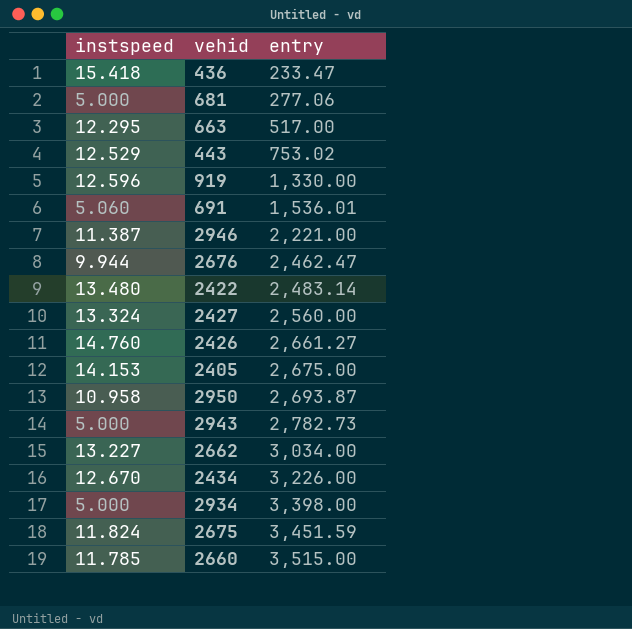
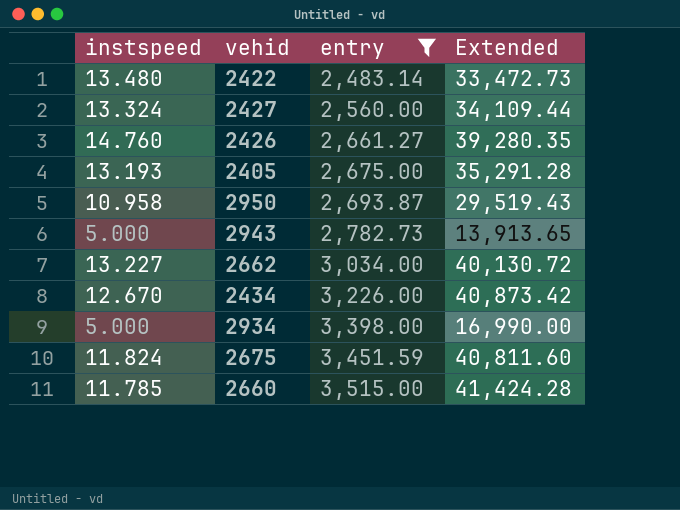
filter: none -> entry >= 2,483.14
column Extended | formula: none -> [instspeed] * [entry]
2405 | instspeed: 14.153 -> 13.193

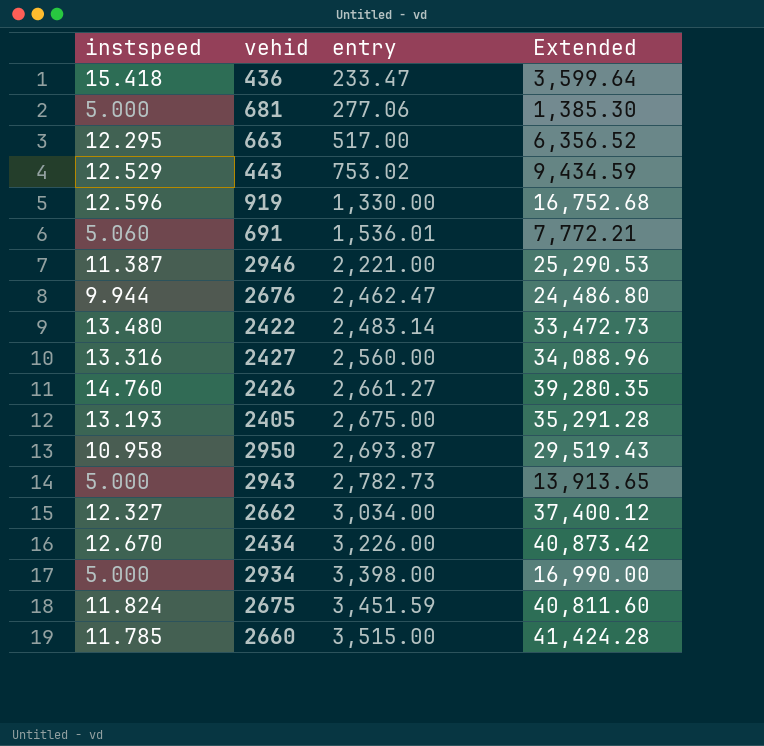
filter: entry >= 2,483.14 -> none
2427 | instspeed: 13.324 -> 13.316
2427 | Extended: 34,109.44 -> 34,088.96
2662 | instspeed: 13.227 -> 12.327
2662 | Extended: 40,130.72 -> 37,400.12

